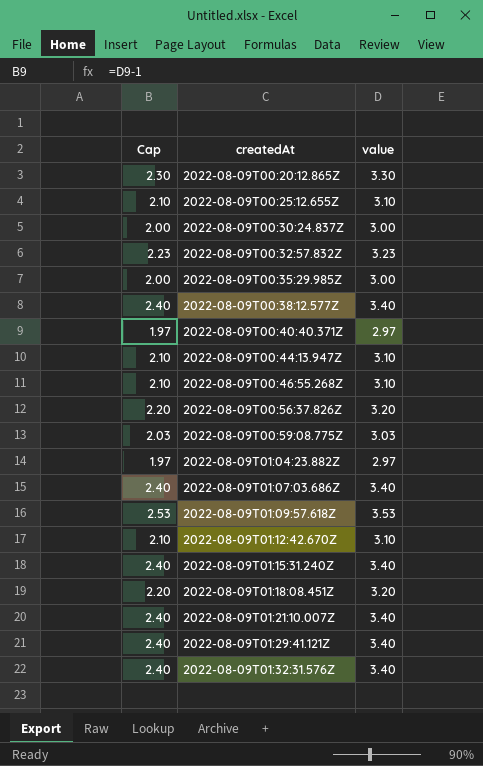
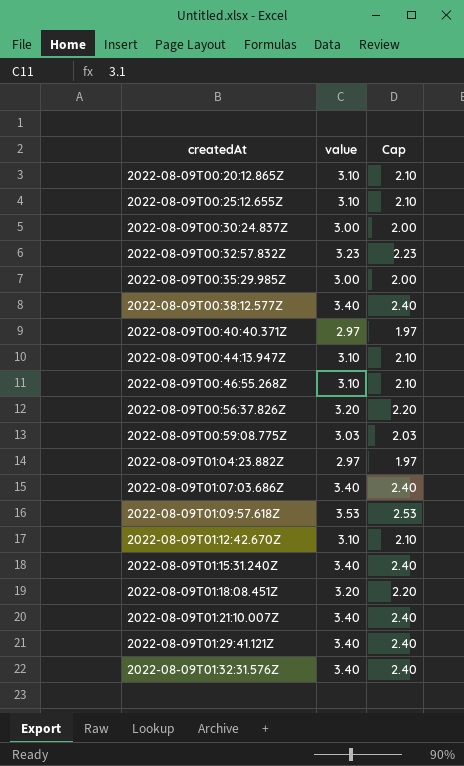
column Cap | position: 1 -> 3
2022-08-09T00:20:12.865Z | value: 3.30 -> 3.10
2022-08-09T00:20:12.865Z | Cap: 2.30 -> 2.10

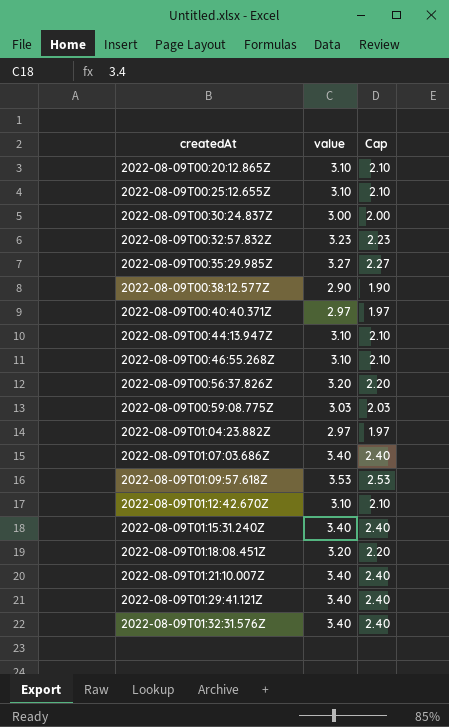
2022-08-09T00:35:29.985Z | value: 3.00 -> 3.27
2022-08-09T00:35:29.985Z | Cap: 2.00 -> 2.27
2022-08-09T00:38:12.577Z | value: 3.40 -> 2.90
2022-08-09T00:38:12.577Z | Cap: 2.40 -> 1.90

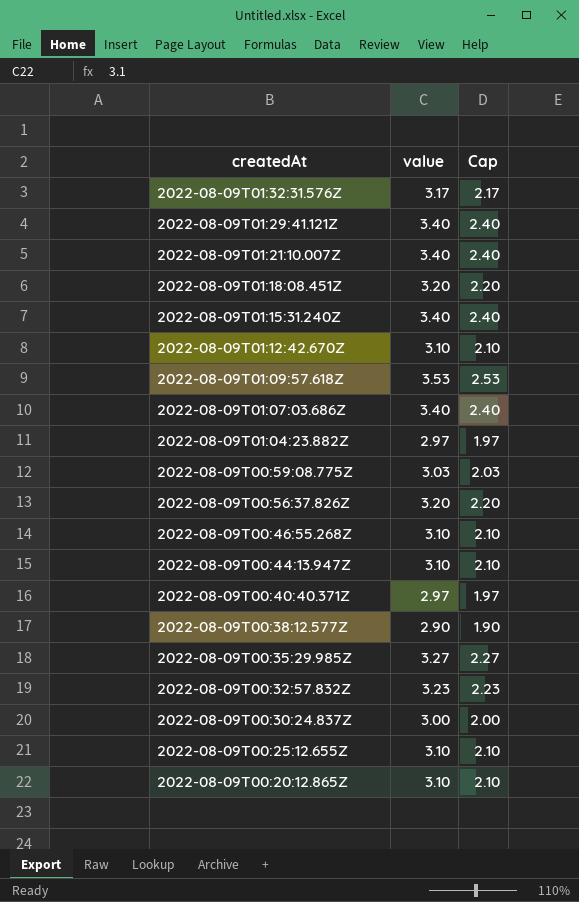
row order: createdAt ascending -> createdAt descending
2022-08-09T01:32:31.576Z | value: 3.40 -> 3.17
2022-08-09T01:32:31.576Z | Cap: 2.40 -> 2.17

